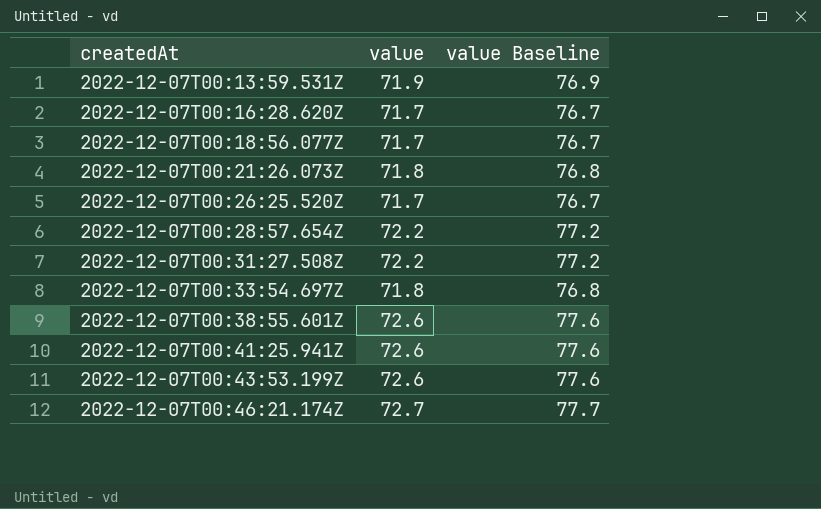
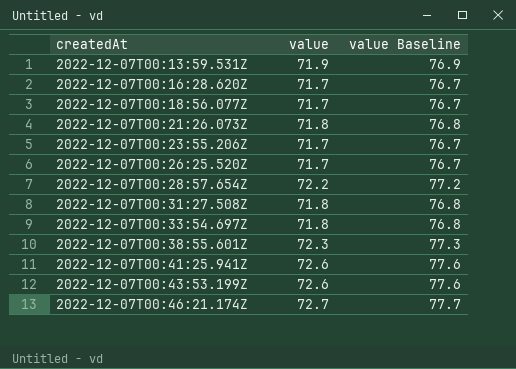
row 2022-12-07T00:23:55.206Z: none -> 71.7 | 76.7
2022-12-07T00:31:27.508Z | value: 72.2 -> 71.8
2022-12-07T00:31:27.508Z | value Baseline: 77.2 -> 76.8
2022-12-07T00:38:55.601Z | value: 72.6 -> 72.3
2022-12-07T00:38:55.601Z | value Baseline: 77.6 -> 77.3

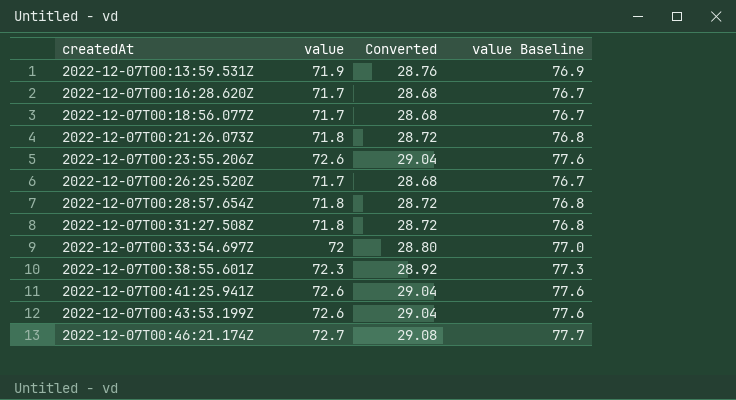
column Converted | formula: none -> [value] * 0.4
2022-12-07T00:23:55.206Z | value: 71.7 -> 72.6
2022-12-07T00:23:55.206Z | value Baseline: 76.7 -> 77.6
2022-12-07T00:28:57.654Z | value: 72.2 -> 71.8
2022-12-07T00:28:57.654Z | value Baseline: 77.2 -> 76.8
2022-12-07T00:33:54.697Z | value: 71.8 -> 72
2022-12-07T00:33:54.697Z | value Baseline: 76.8 -> 77.0

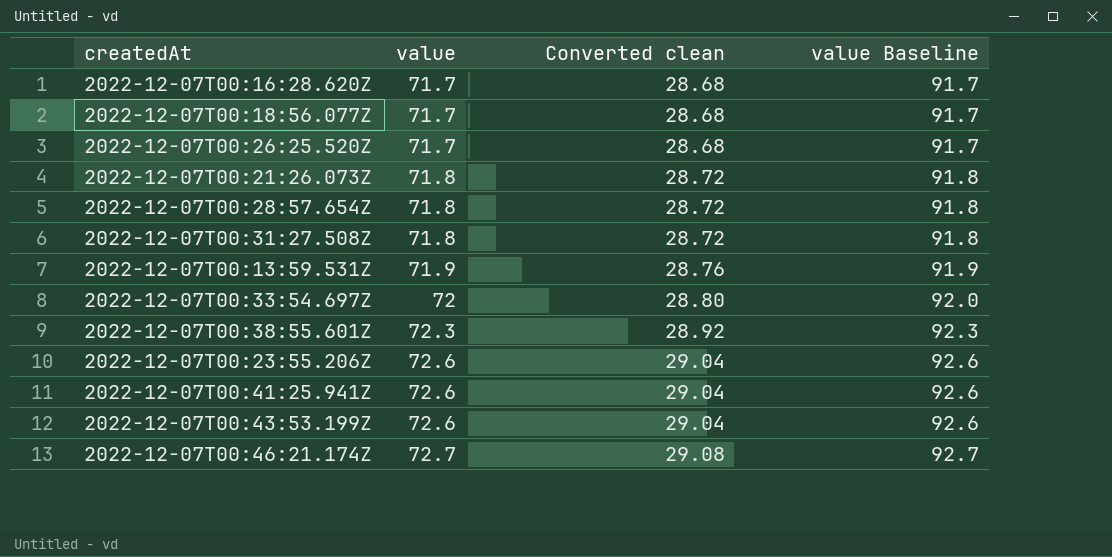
row order: createdAt ascending -> value ascending
column name: Converted -> Converted clean
column value Baseline | formula: [value] + 5 -> [value] + 20

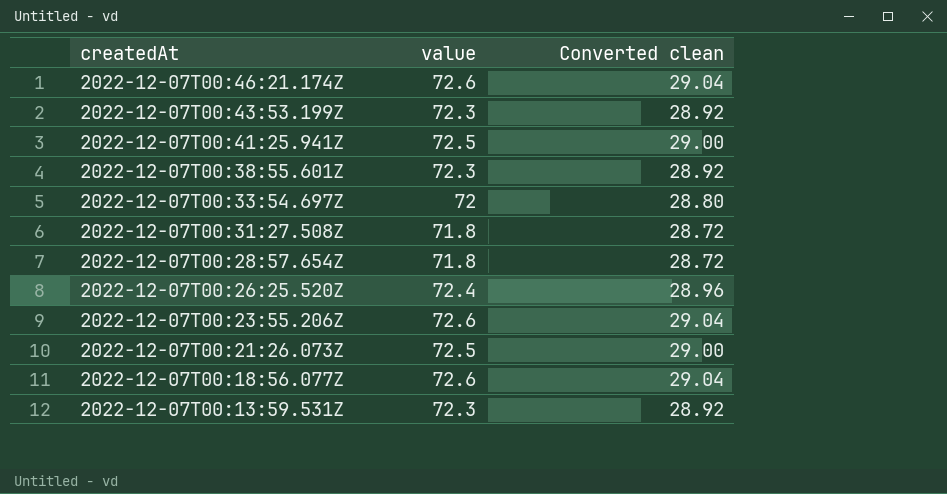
row order: value ascending -> createdAt descending
column value Baseline | formula: [value] + 20 -> none
row 2022-12-07T00:16:28.620Z: 71.7 | 28.68 | 91.7 -> none
2022-12-07T00:46:21.174Z | value: 72.7 -> 72.6
2022-12-07T00:46:21.174Z | Converted clean: 29.08 -> 29.04
2022-12-07T00:43:53.199Z | value: 72.6 -> 72.3
2022-12-07T00:43:53.199Z | Converted clean: 29.04 -> 28.92
2022-12-07T00:41:25.941Z | value: 72.6 -> 72.5
2022-12-07T00:41:25.941Z | Converted clean: 29.04 -> 29.00
2022-12-07T00:26:25.520Z | value: 71.7 -> 72.4
2022-12-07T00:26:25.520Z | Converted clean: 28.68 -> 28.96
2022-12-07T00:21:26.073Z | value: 71.8 -> 72.5
2022-12-07T00:21:26.073Z | Converted clean: 28.72 -> 29.00
2022-12-07T00:18:56.077Z | value: 71.7 -> 72.6
2022-12-07T00:18:56.077Z | Converted clean: 28.68 -> 29.04
2022-12-07T00:13:59.531Z | value: 71.9 -> 72.3
2022-12-07T00:13:59.531Z | Converted clean: 28.76 -> 28.92

